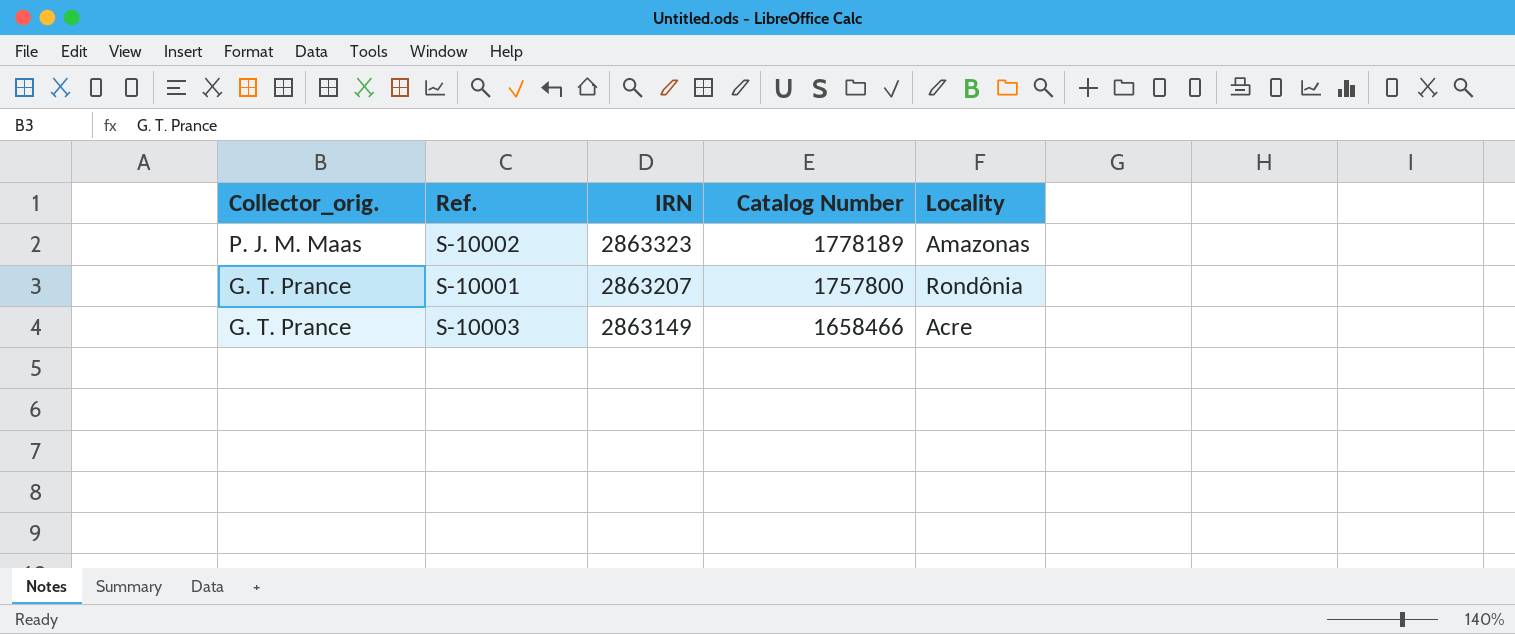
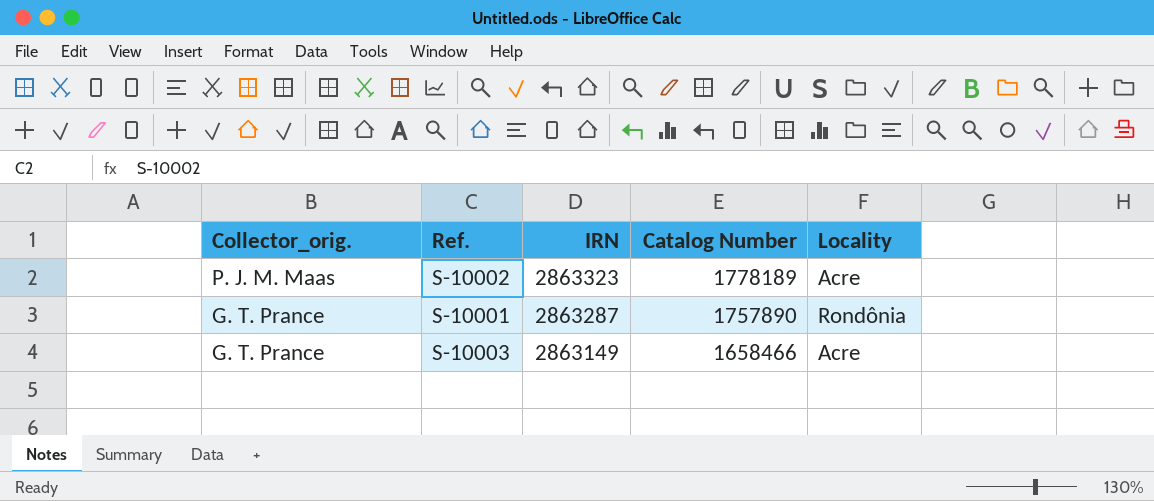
S-10002 | Locality: Amazonas -> Acre
S-10001 | IRN: 2863207 -> 2863287
S-10001 | Catalog Number: 1757800 -> 1757890

